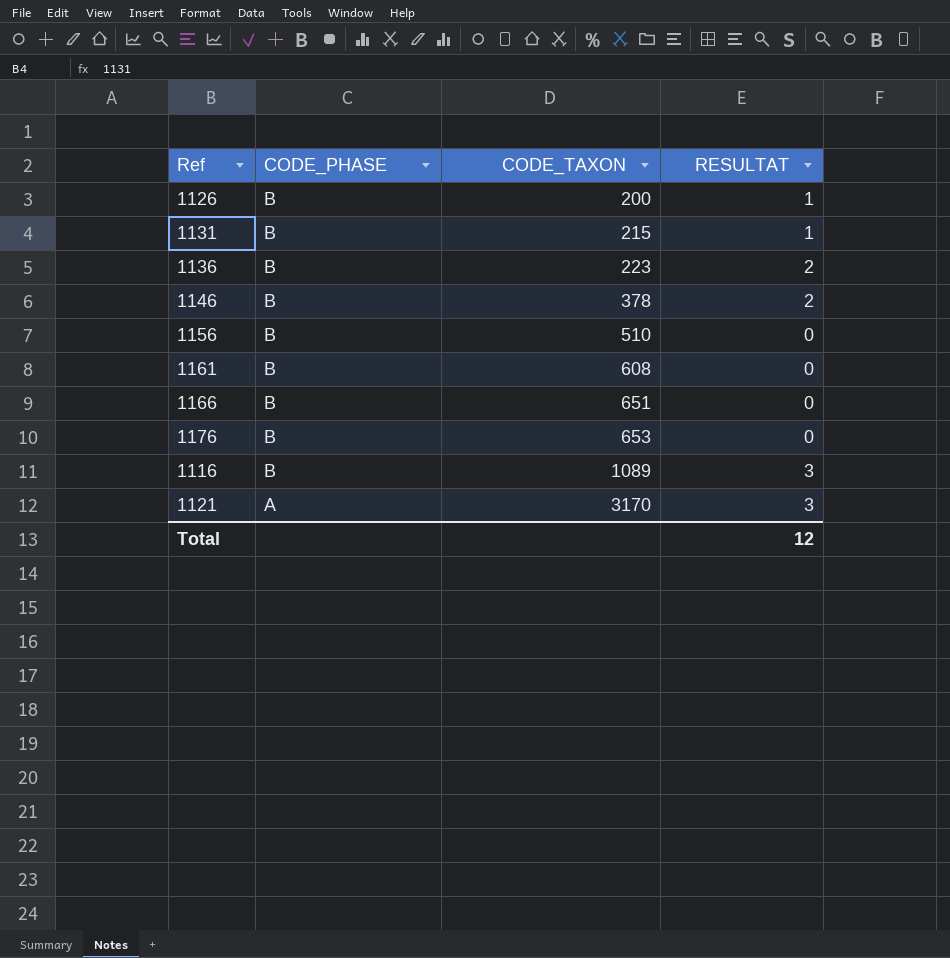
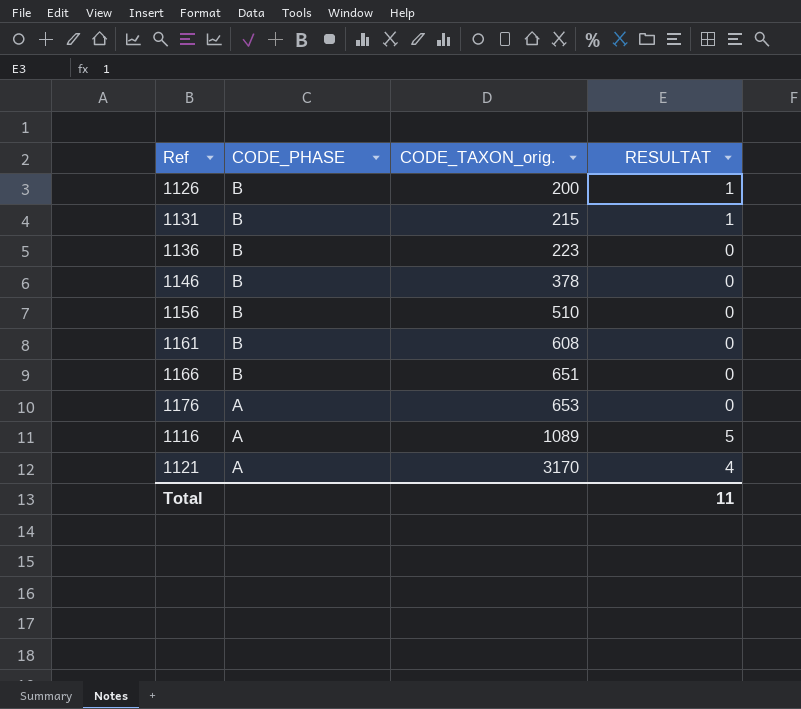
column name: CODE_TAXON -> CODE_TAXON_orig.
1136 | RESULTAT: 2 -> 0
1146 | RESULTAT: 2 -> 0
1176 | CODE_PHASE: B -> A
1116 | CODE_PHASE: B -> A
1116 | RESULTAT: 3 -> 5
1121 | RESULTAT: 3 -> 4
Total | RESULTAT: 12 -> 11

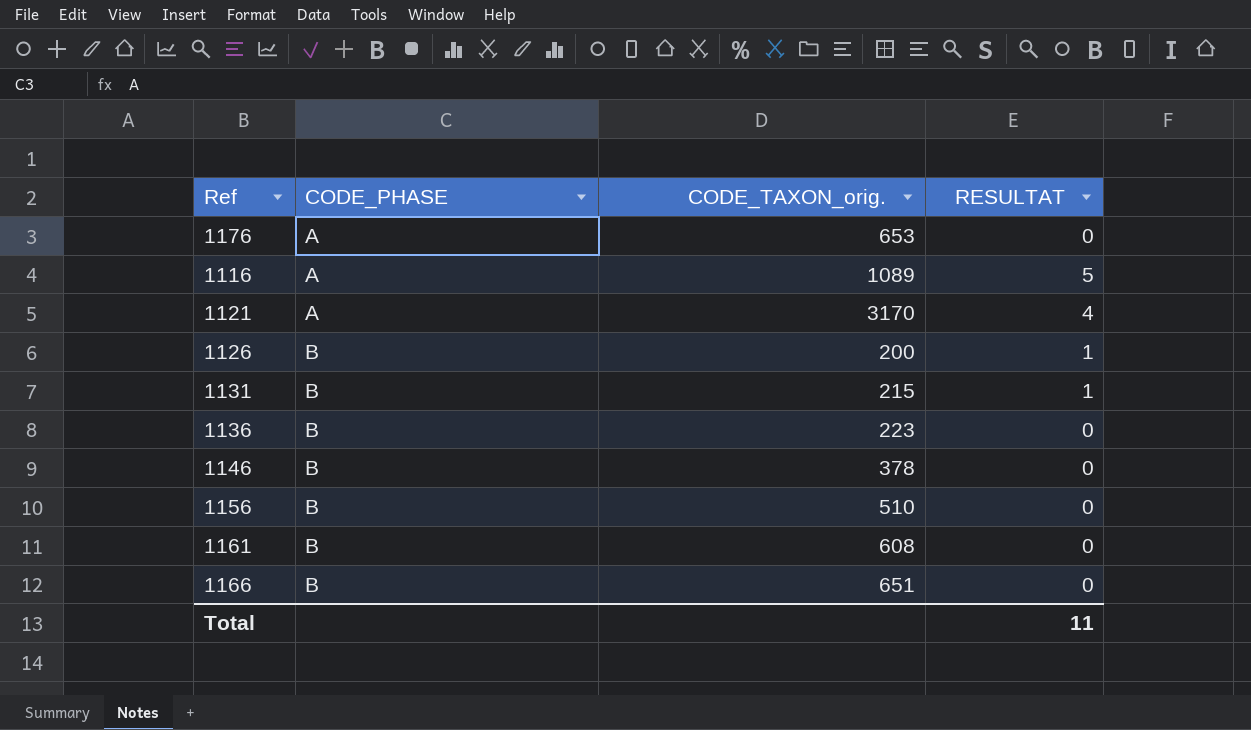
row order: CODE_PHASE descending -> CODE_PHASE ascending

